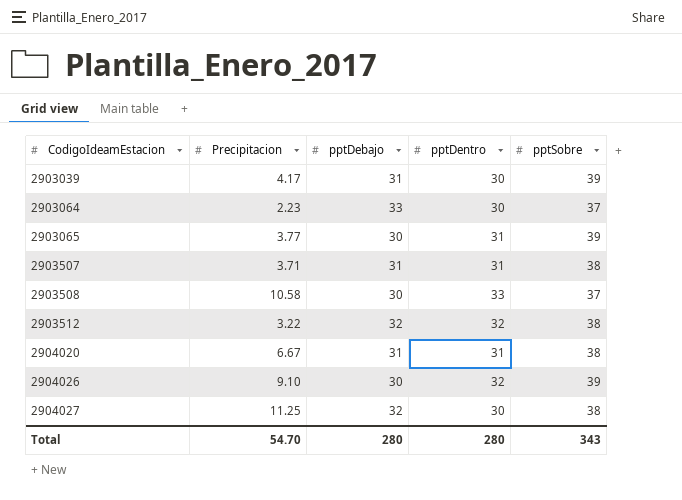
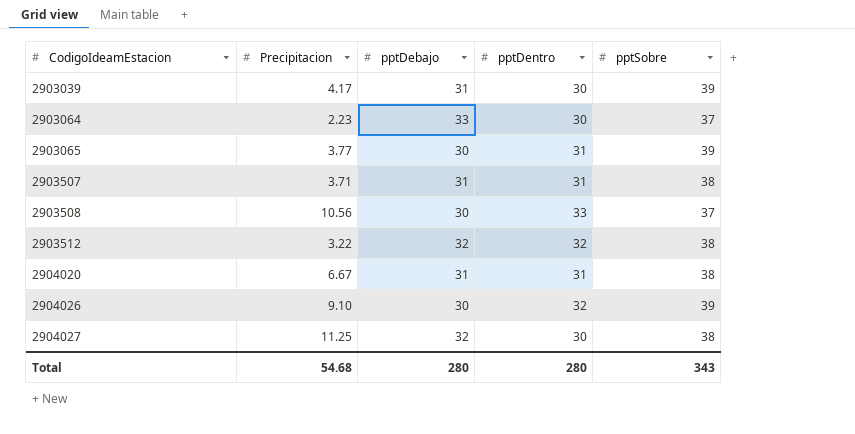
2903508 | Precipitacion: 10.58 -> 10.56
Total | Precipitacion: 54.70 -> 54.68

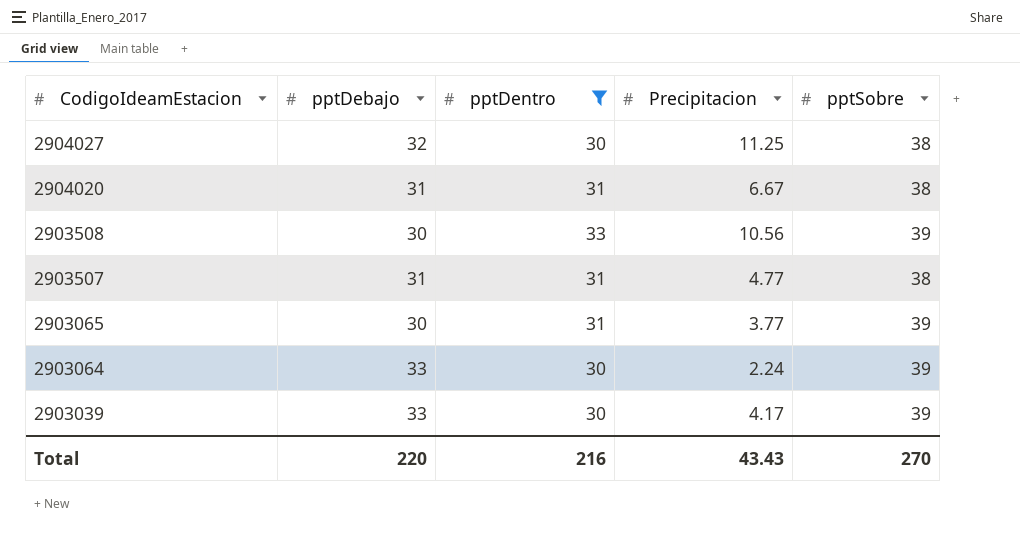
filter: none -> pptDentro != 32
row order: CodigoIdeamEstacion ascending -> CodigoIdeamEstacion descending
column Precipitacion | position: 2 -> 4
2903508 | pptSobre: 37 -> 39
2903507 | Precipitacion: 3.71 -> 4.77
2903064 | Precipitacion: 2.23 -> 2.24
2903064 | pptSobre: 37 -> 39
2903039 | pptDebajo: 31 -> 33
Total | pptDebajo: 280 -> 220
Total | pptDentro: 280 -> 216
Total | Precipitacion: 54.68 -> 43.43
Total | pptSobre: 343 -> 270

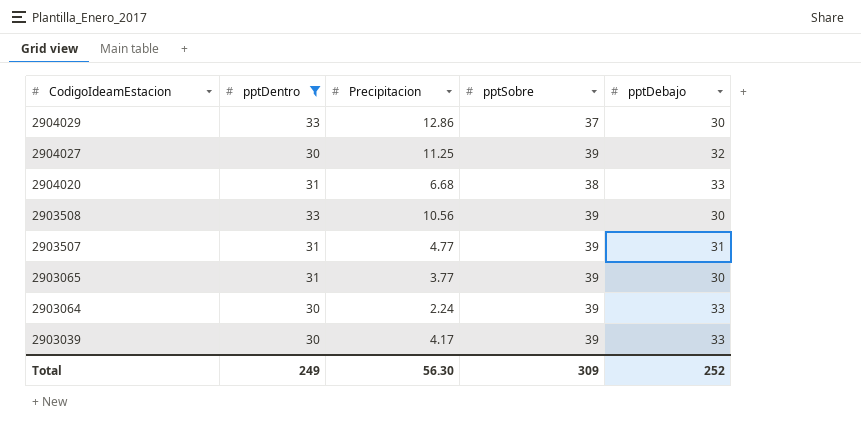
column pptDebajo | position: 2 -> 5
row 2904029: none -> 33 | 12.86 | 37 | 30
2904027 | pptSobre: 38 -> 39
2904020 | Precipitacion: 6.67 -> 6.68
2904020 | pptDebajo: 31 -> 33
2903507 | pptSobre: 38 -> 39
Total | pptDentro: 216 -> 249
Total | Precipitacion: 43.43 -> 56.30
Total | pptSobre: 270 -> 309
Total | pptDebajo: 220 -> 252

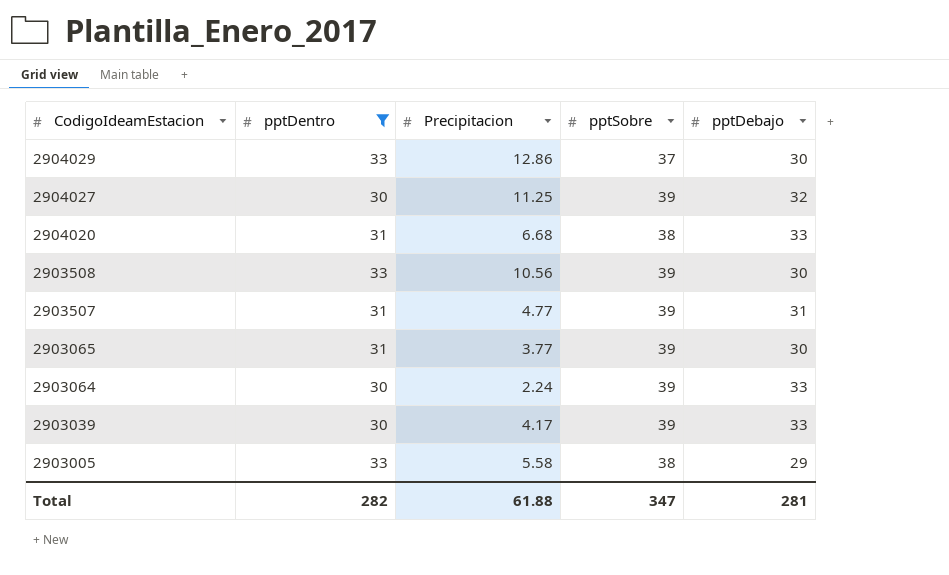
row 2903005: none -> 33 | 5.58 | 38 | 29
Total | pptDentro: 249 -> 282
Total | Precipitacion: 56.30 -> 61.88
Total | pptSobre: 309 -> 347
Total | pptDebajo: 252 -> 281

